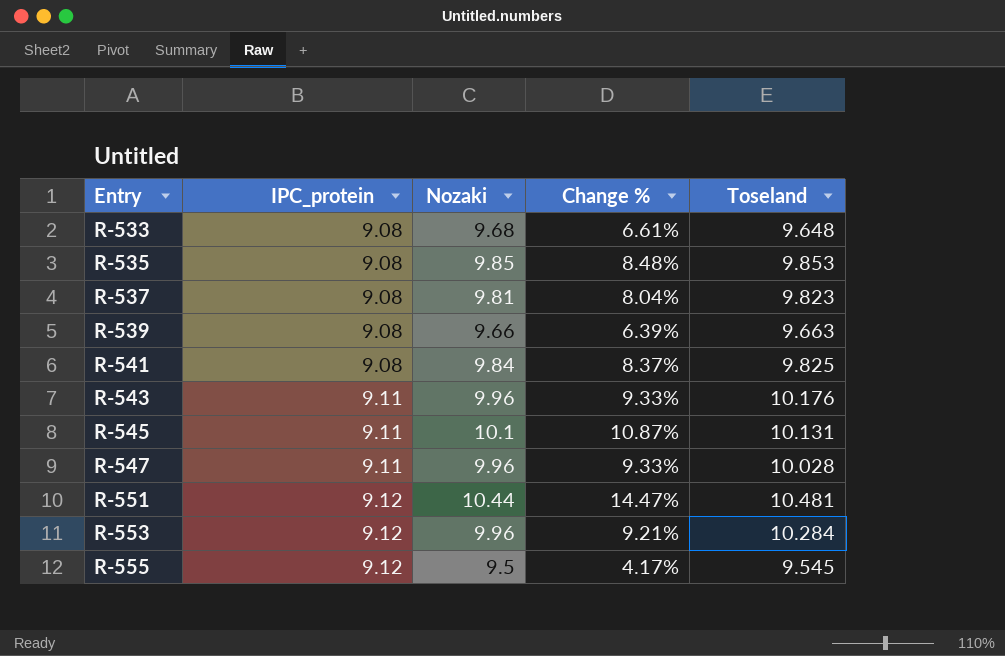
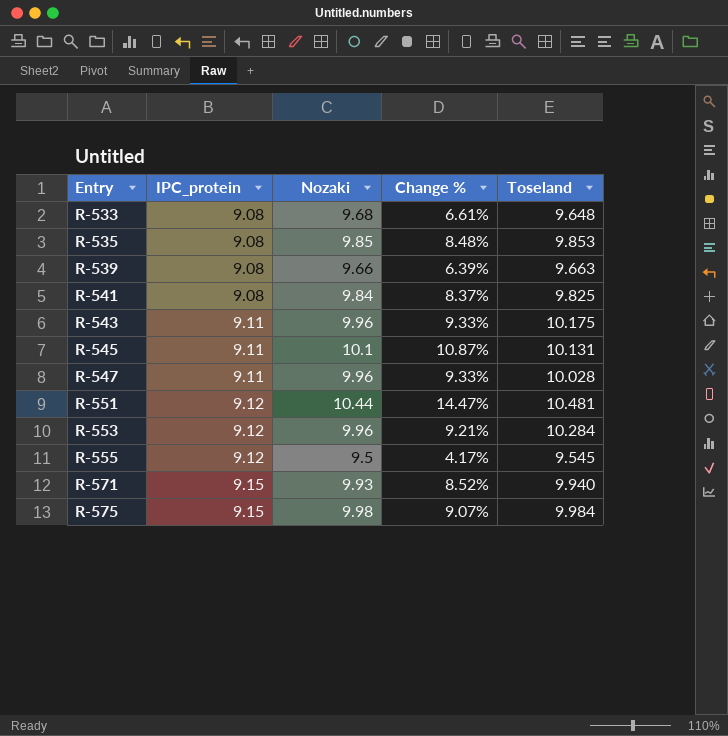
row R-537: 9.08 | 9.81 | 8.04% | 9.823 -> none
R-543 | Toseland: 10.176 -> 10.175
row R-571: none -> 9.15 | 9.93 | 8.52% | 9.940
row R-575: none -> 9.15 | 9.98 | 9.07% | 9.984

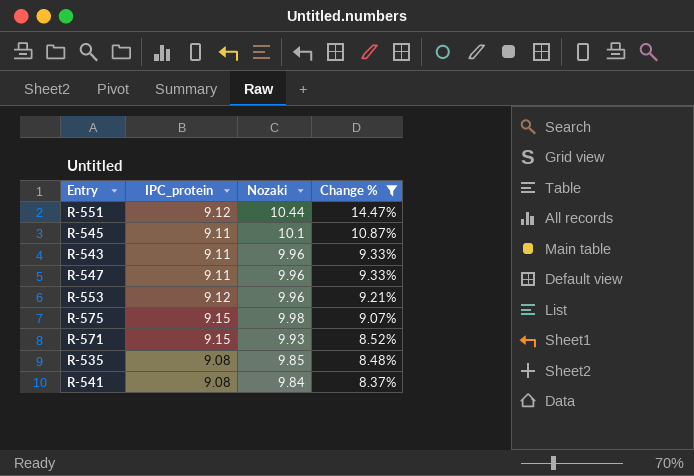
filter: none -> Change % >= 8.37%
row order: Entry ascending -> Change % descending
column Toseland | position: 5 -> none

